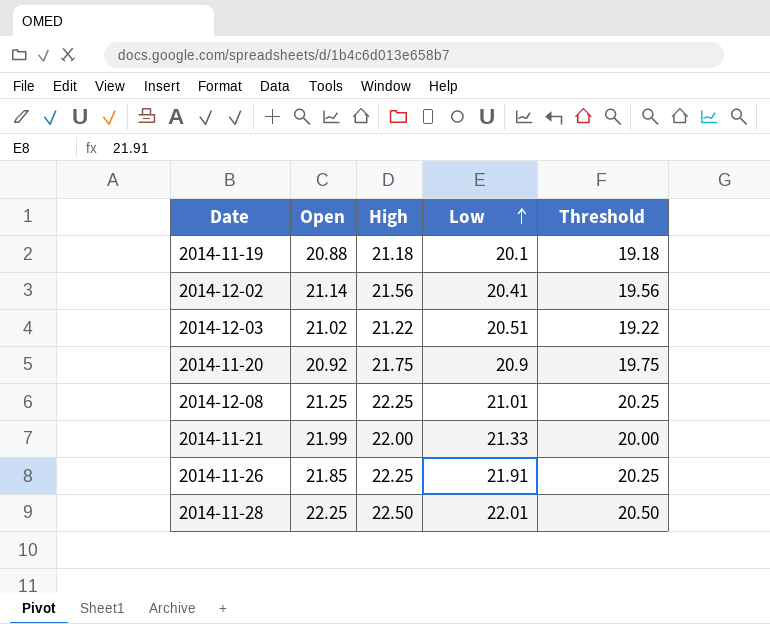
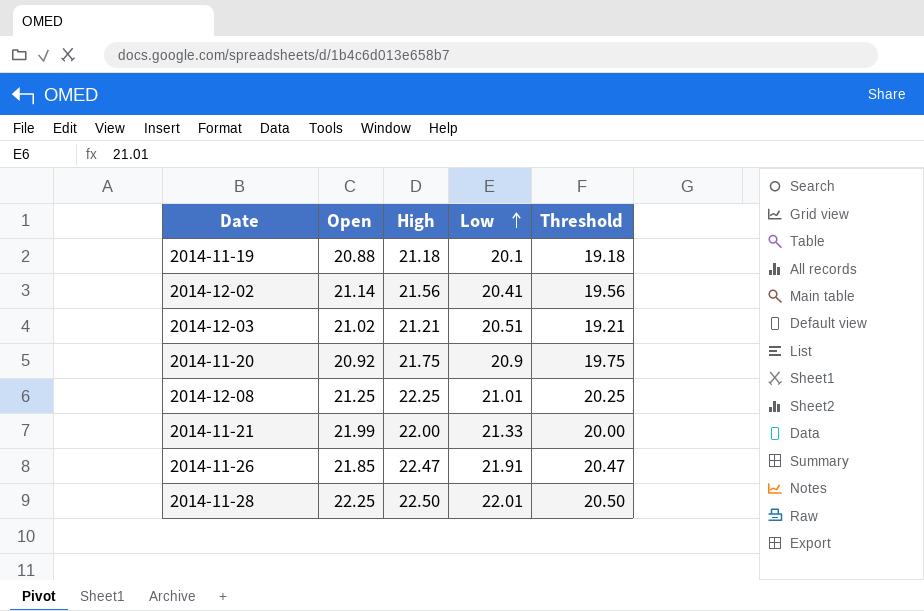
2014-12-03 | High: 21.22 -> 21.21
2014-12-03 | Threshold: 19.22 -> 19.21
2014-11-26 | High: 22.25 -> 22.47
2014-11-26 | Threshold: 20.25 -> 20.47

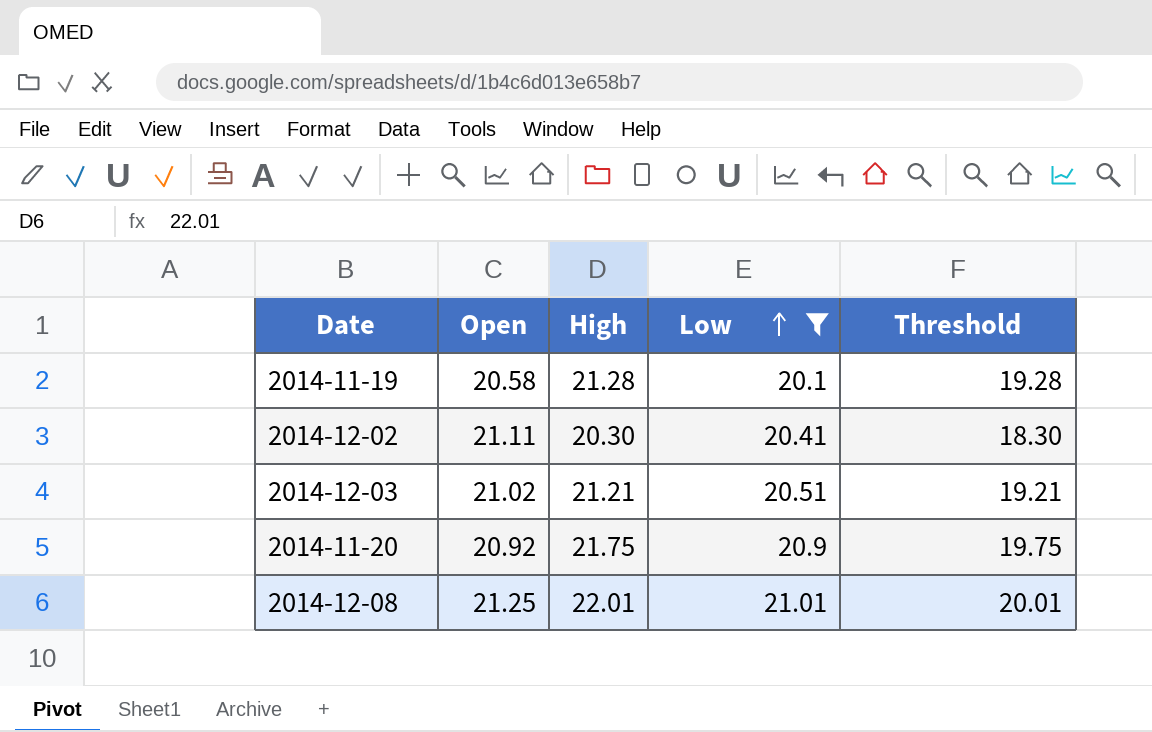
filter: none -> Low <= 21.01
2014-11-19 | Open: 20.88 -> 20.58
2014-11-19 | High: 21.18 -> 21.28
2014-11-19 | Threshold: 19.18 -> 19.28
2014-12-02 | Open: 21.14 -> 21.11
2014-12-02 | High: 21.56 -> 20.30
2014-12-02 | Threshold: 19.56 -> 18.30
2014-12-08 | High: 22.25 -> 22.01
2014-12-08 | Threshold: 20.25 -> 20.01

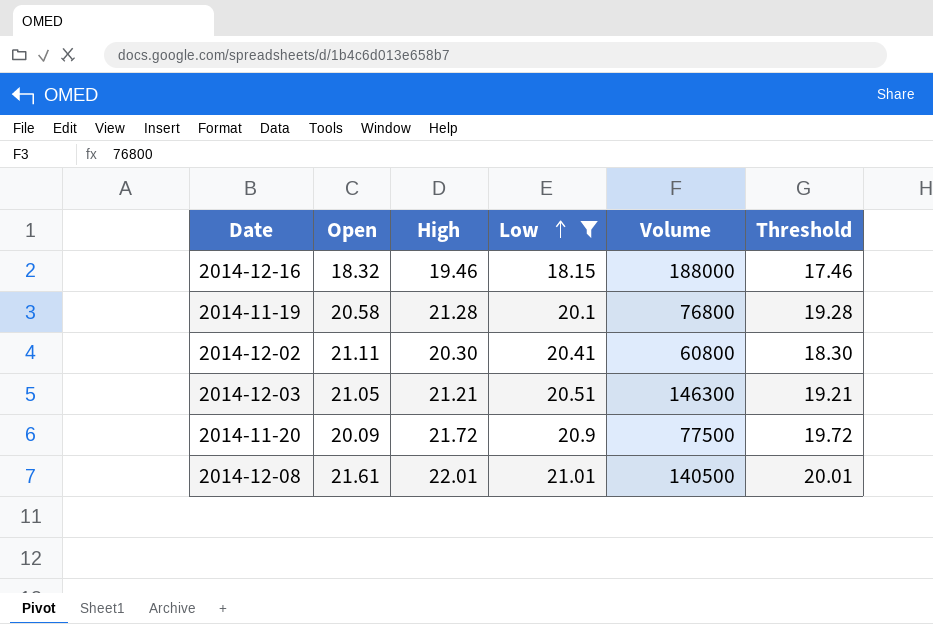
column Volume | position: none -> 5
row 2014-12-16: none -> 18.32 | 19.46 | 18.15 | 188000 | 17.46
2014-12-03 | Open: 21.02 -> 21.05
2014-11-20 | Open: 20.92 -> 20.09
2014-11-20 | High: 21.75 -> 21.72
2014-11-20 | Threshold: 19.75 -> 19.72
2014-12-08 | Open: 21.25 -> 21.61

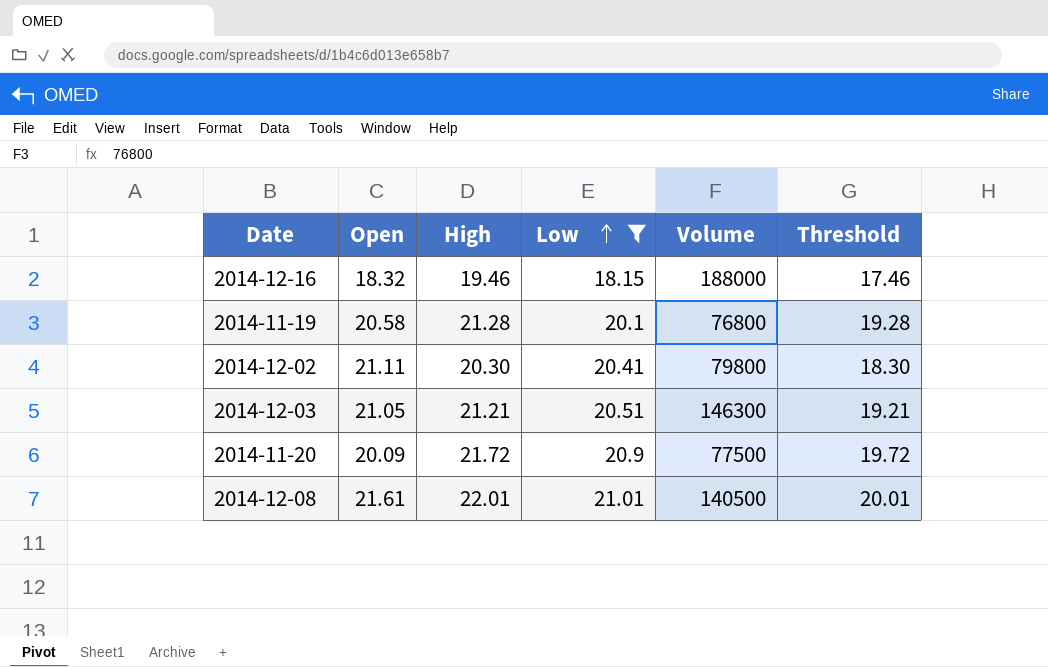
2014-12-02 | Volume: 60800 -> 79800

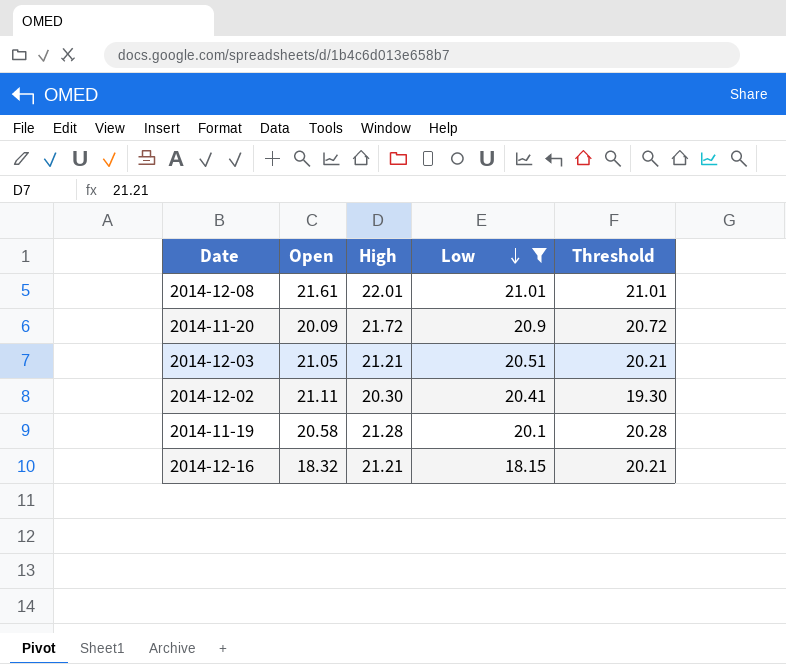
row order: Low ascending -> Low descending
column Volume | position: 5 -> none
column Threshold | formula: [High] - 2 -> [High] - 1
2014-12-16 | High: 19.46 -> 21.21

